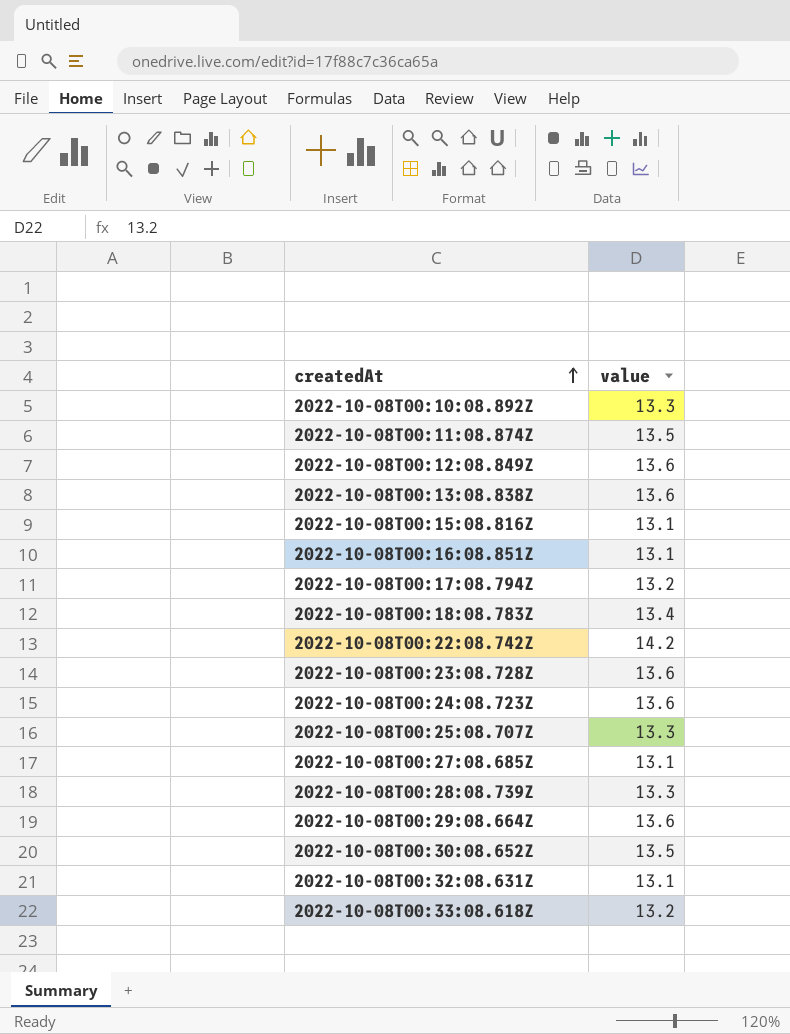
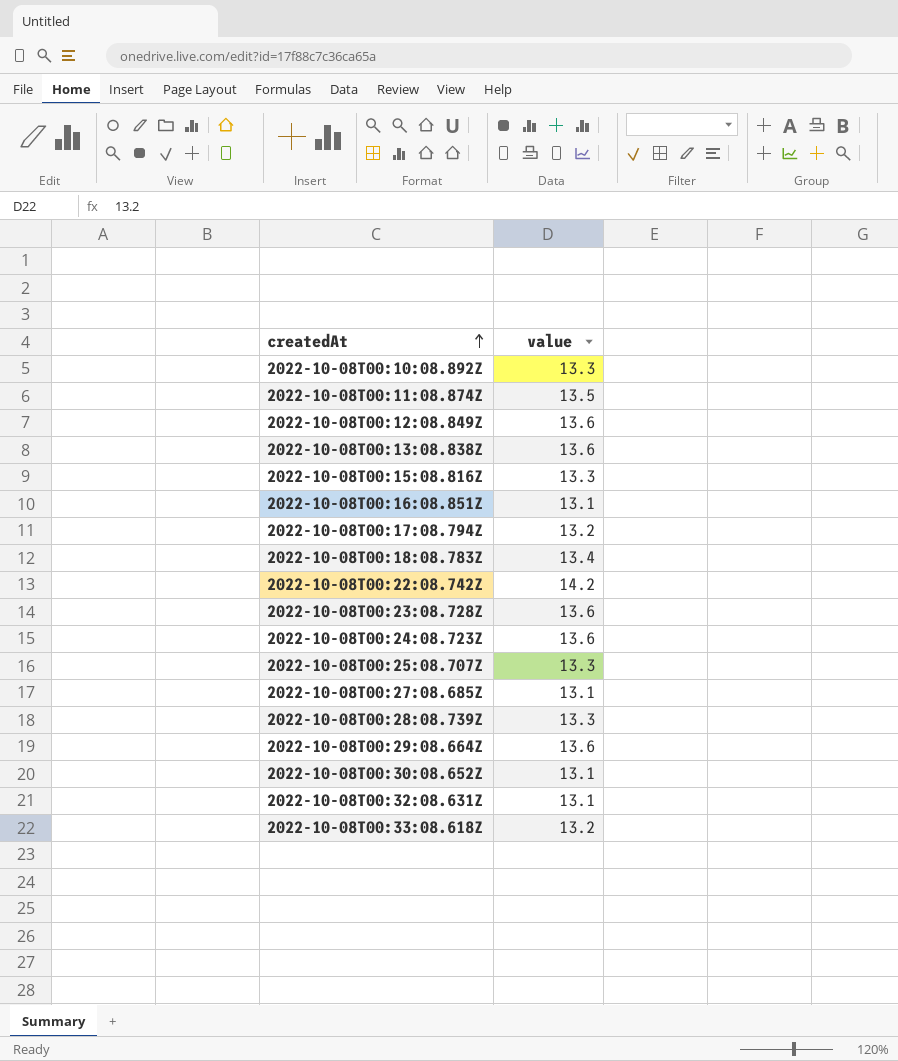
2022-10-08T00:15:08.816Z | value: 13.1 -> 13.3
2022-10-08T00:30:08.652Z | value: 13.5 -> 13.1

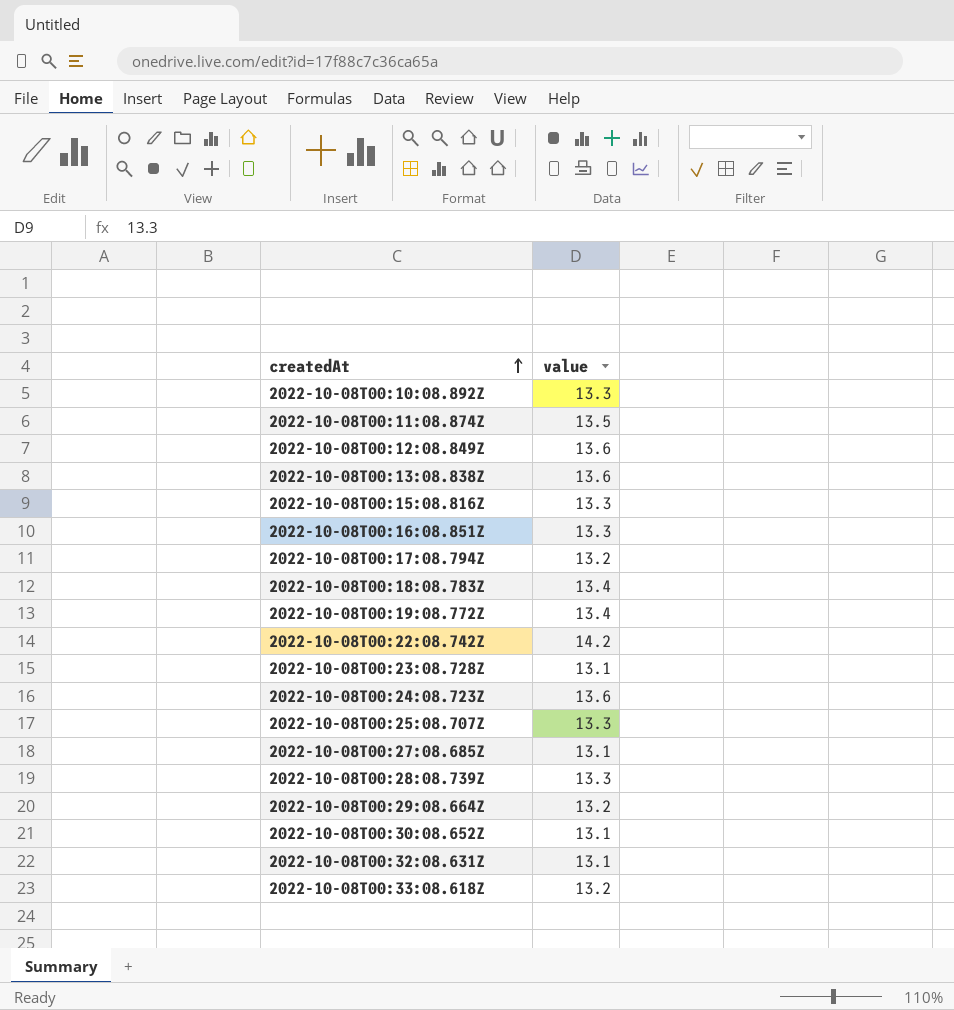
2022-10-08T00:16:08.851Z | value: 13.1 -> 13.3
row 2022-10-08T00:19:08.772Z: none -> 13.4
2022-10-08T00:23:08.728Z | value: 13.6 -> 13.1
2022-10-08T00:29:08.664Z | value: 13.6 -> 13.2

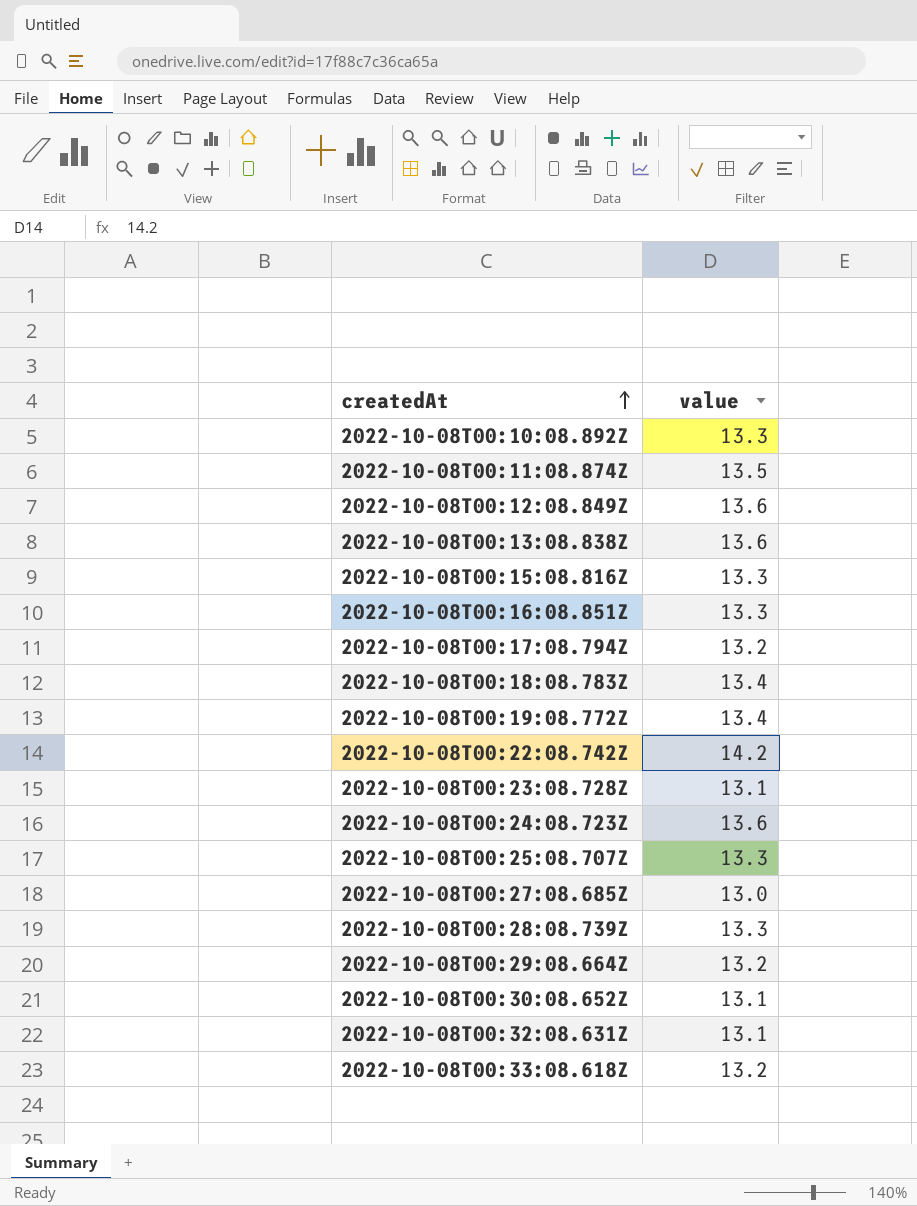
2022-10-08T00:27:08.685Z | value: 13.1 -> 13.0

